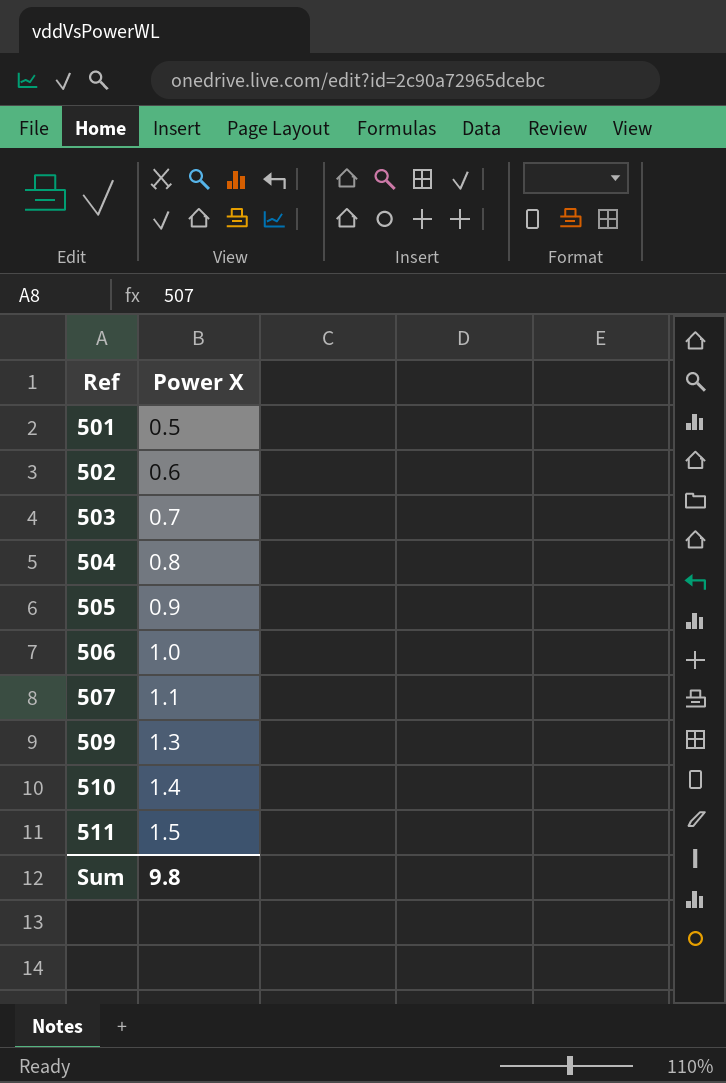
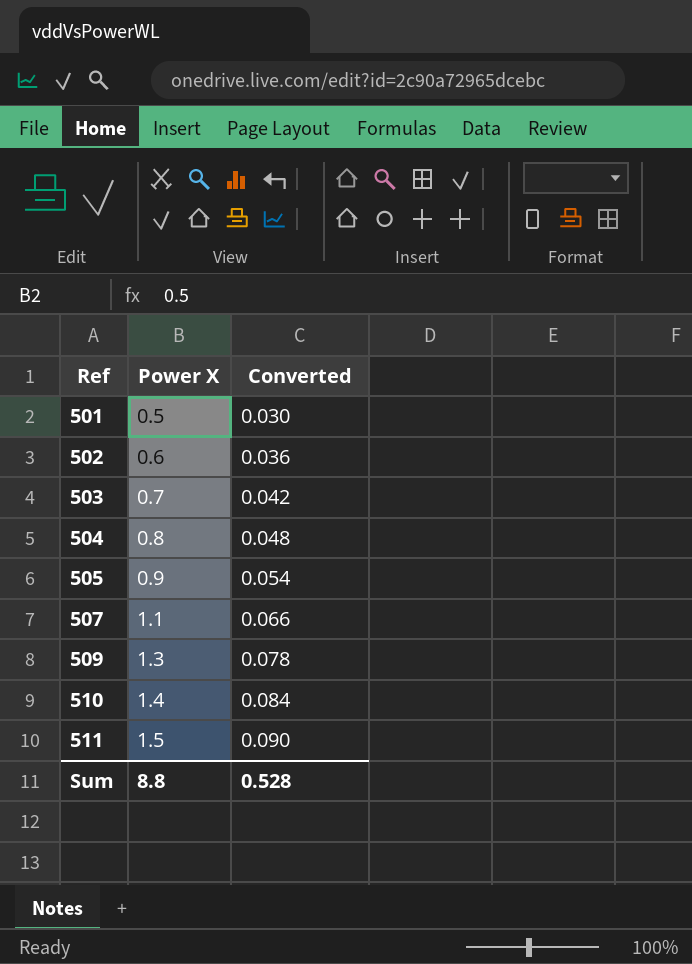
column Converted | formula: none -> [Power X] * 0.06
row 506: 1.0 -> none
Sum | Power X: 9.8 -> 8.8

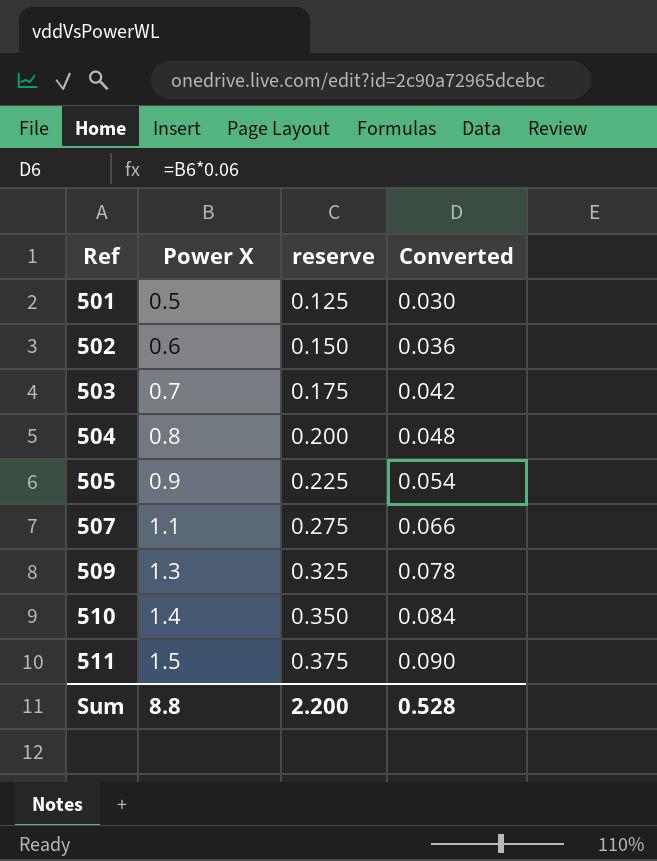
column reserve | formula: none -> [Power X] * 0.25

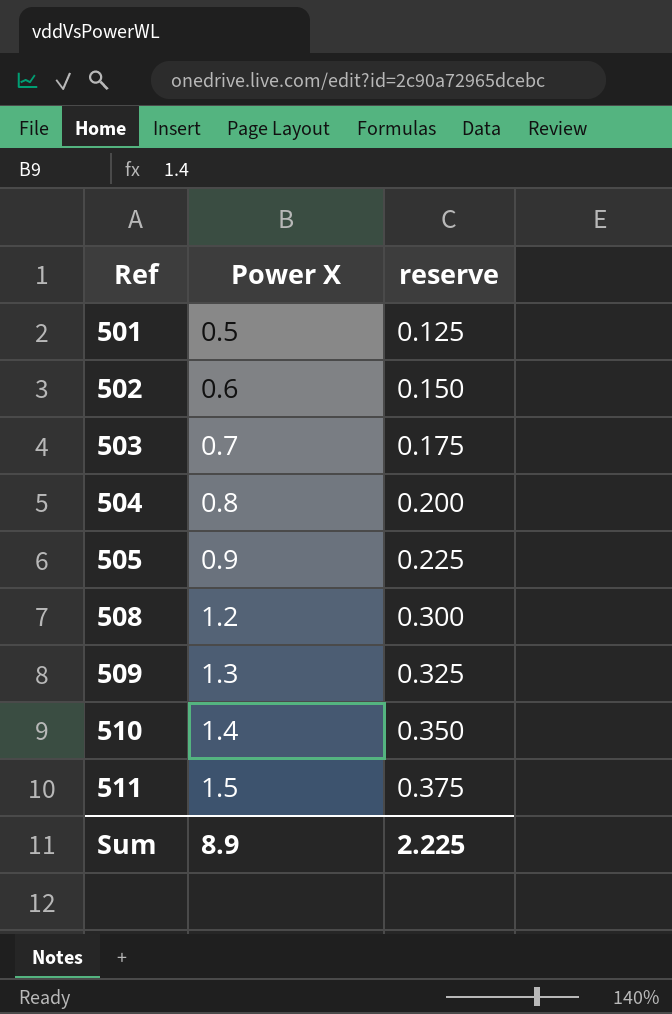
column Converted | formula: [Power X] * 0.06 -> none
row 507: 1.1 | 0.275 | 0.066 -> none
row 508: none -> 1.2 | 0.300
Sum | Power X: 8.8 -> 8.9
Sum | reserve: 2.200 -> 2.225

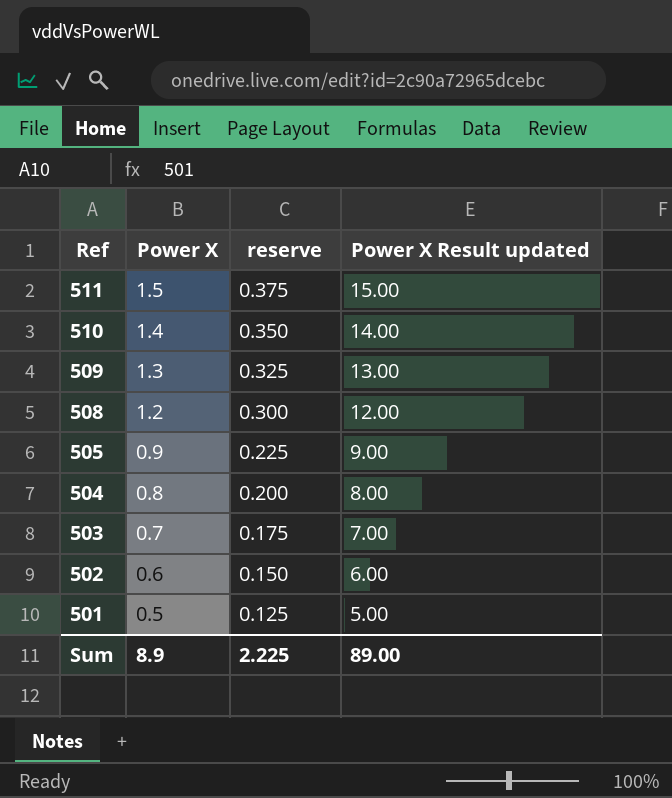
row order: Ref ascending -> Ref descending
column Power X Result updated | formula: none -> [Power X] * 10

